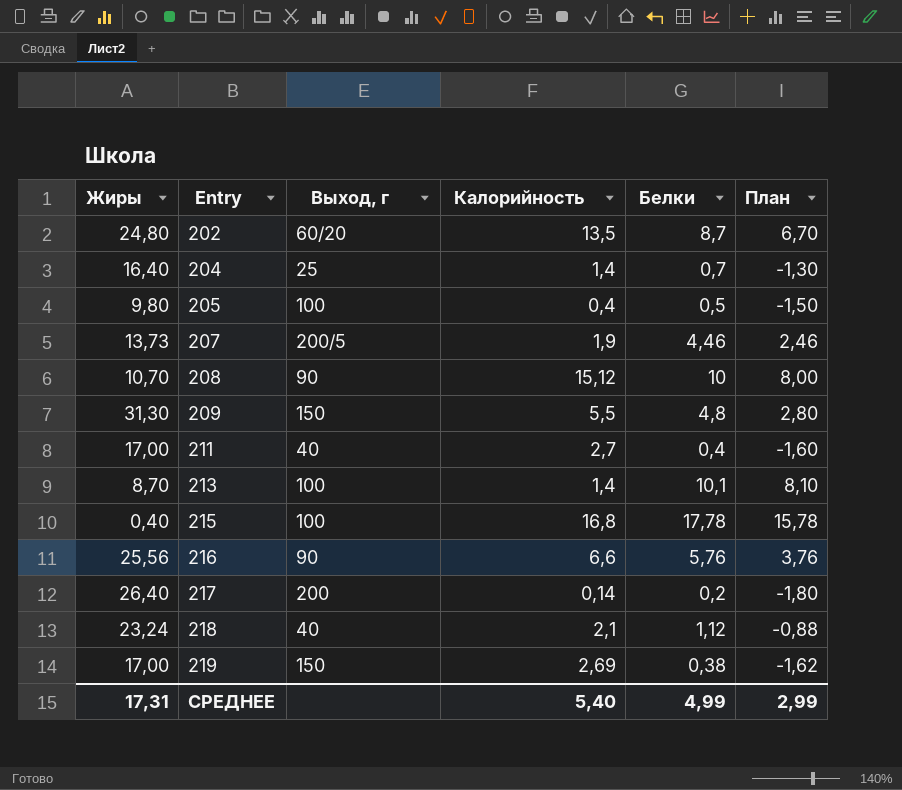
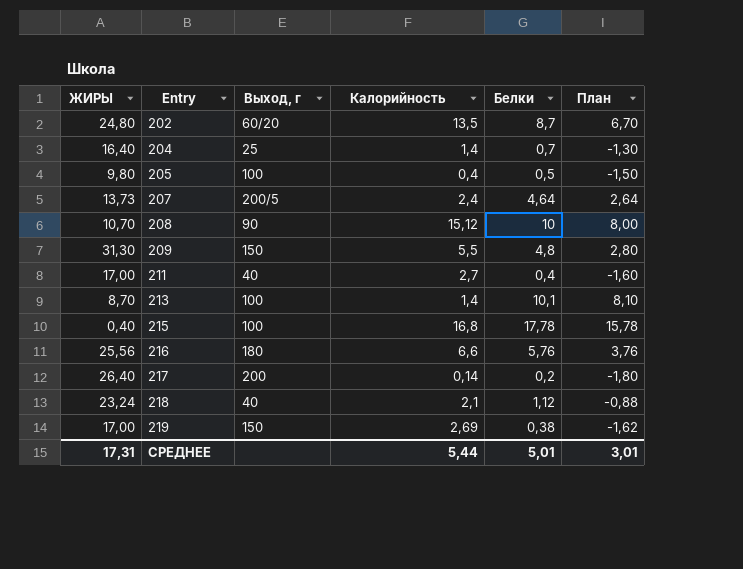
column name: Жиры -> ЖИРЫ
207 | Калорийность: 1,9 -> 2,4
207 | Белки: 4,46 -> 4,64
207 | План: 2,46 -> 2,64
216 | Выход, г: 90 -> 180
СРЕДНЕЕ | Калорийность: 5,40 -> 5,44
СРЕДНЕЕ | Белки: 4,99 -> 5,01
СРЕДНЕЕ | План: 2,99 -> 3,01

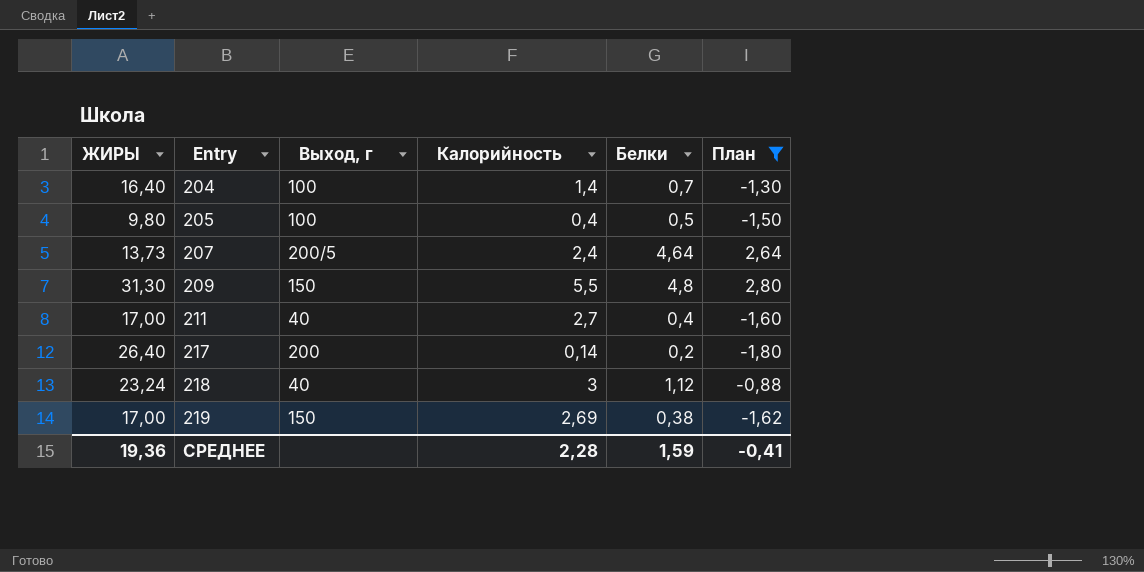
filter: none -> План <= 2,80
204 | Выход, г: 25 -> 100
218 | Калорийность: 2,1 -> 3
СРЕДНЕЕ | ЖИРЫ: 17,31 -> 19,36
СРЕДНЕЕ | Калорийность: 5,44 -> 2,28
СРЕДНЕЕ | Белки: 5,01 -> 1,59
СРЕДНЕЕ | План: 3,01 -> -0,41

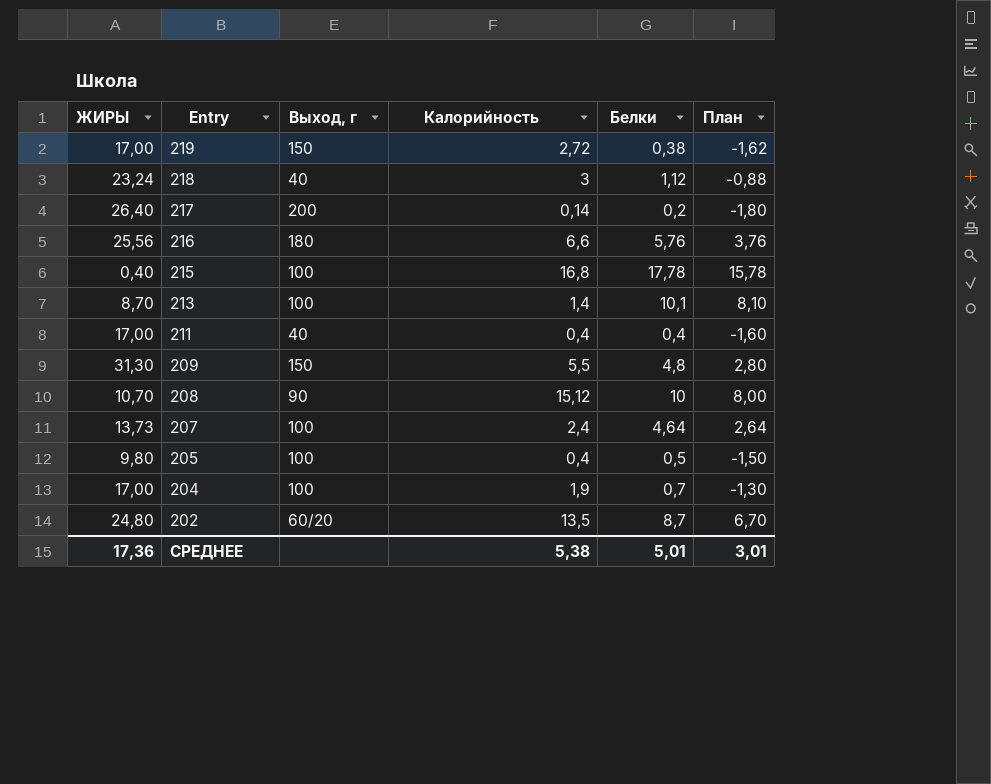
filter: План <= 2,80 -> none
row order: Entry ascending -> Entry descending
219 | Калорийность: 2,69 -> 2,72
211 | Калорийность: 2,7 -> 0,4
207 | Выход, г: 200/5 -> 100
204 | ЖИРЫ: 16,40 -> 17,00
204 | Калорийность: 1,4 -> 1,9
СРЕДНЕЕ | ЖИРЫ: 19,36 -> 17,36
СРЕДНЕЕ | Калорийность: 2,28 -> 5,38
СРЕДНЕЕ | Белки: 1,59 -> 5,01
СРЕДНЕЕ | План: -0,41 -> 3,01

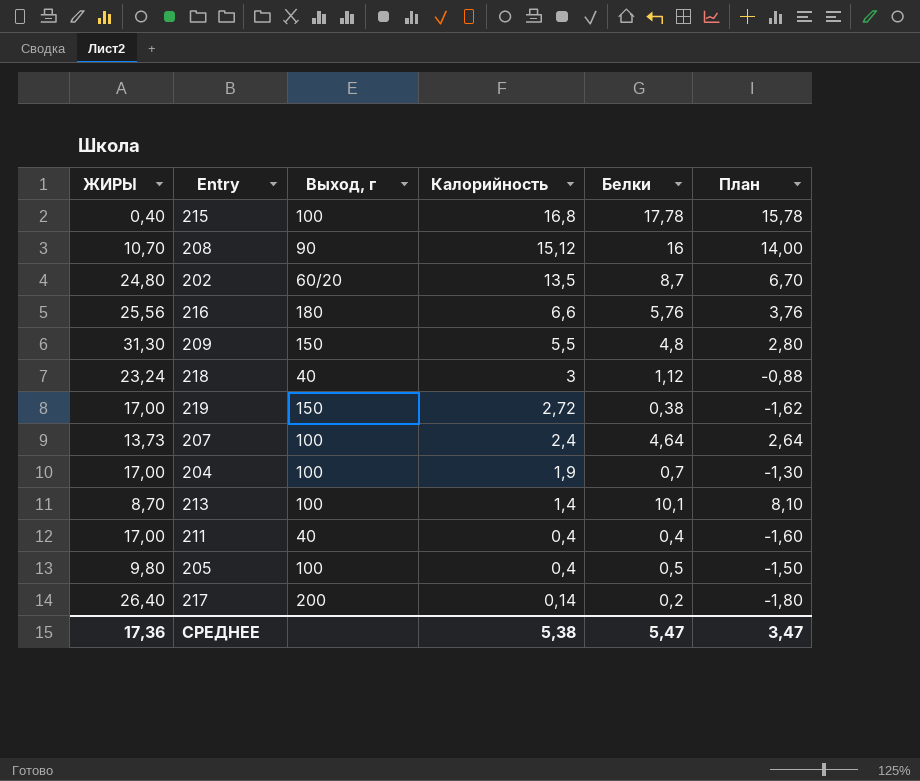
row order: Entry descending -> Калорийность descending
208 | Белки: 10 -> 16
208 | План: 8,00 -> 14,00
СРЕДНЕЕ | Белки: 5,01 -> 5,47
СРЕДНЕЕ | План: 3,01 -> 3,47

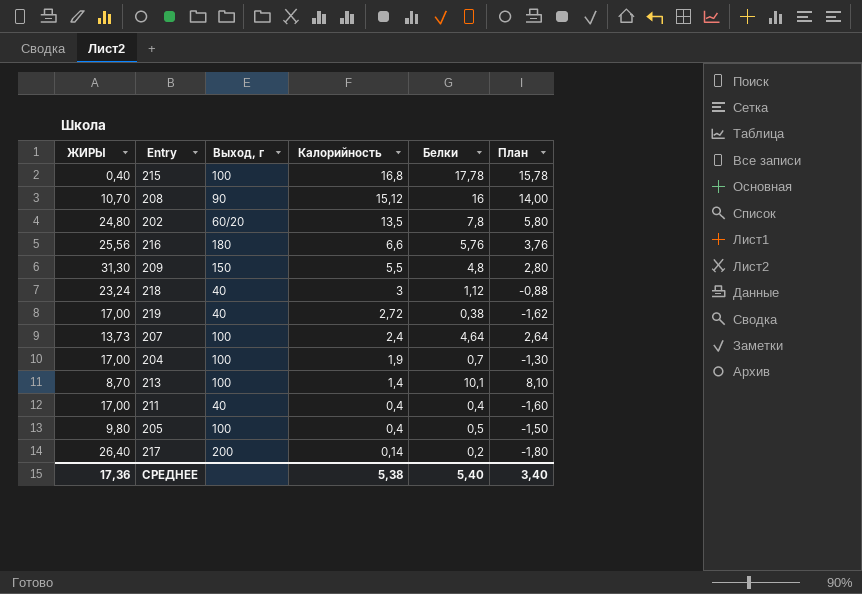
202 | Белки: 8,7 -> 7,8
202 | План: 6,70 -> 5,80
219 | Выход, г: 150 -> 40
СРЕДНЕЕ | Белки: 5,47 -> 5,40
СРЕДНЕЕ | План: 3,47 -> 3,40

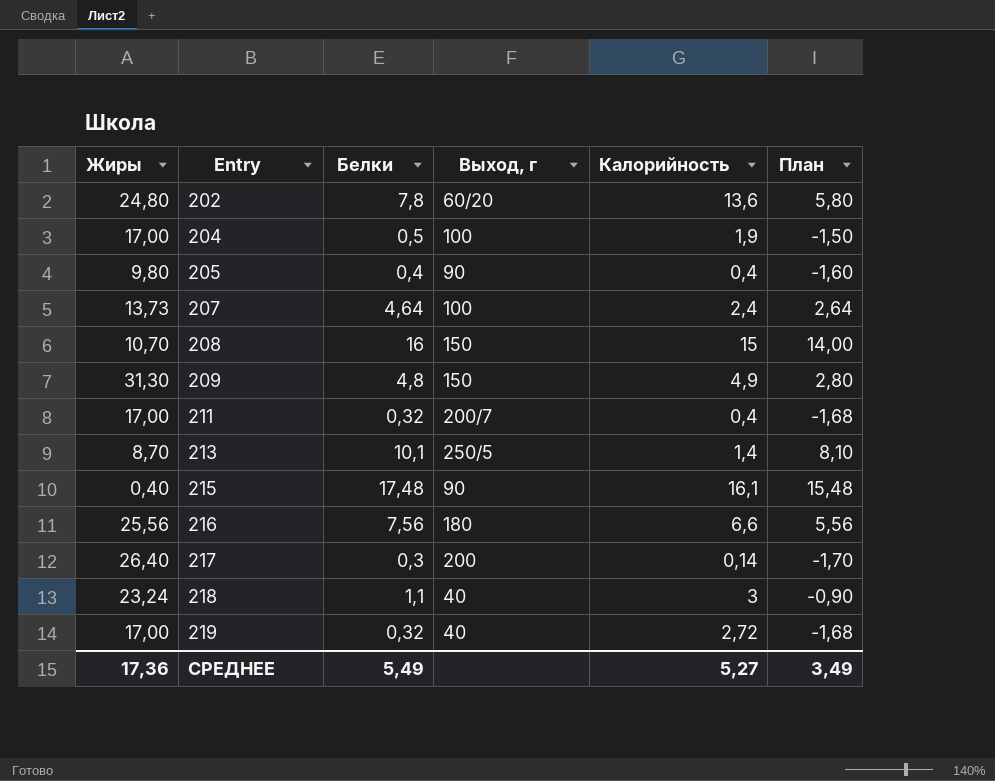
row order: Калорийность descending -> Entry ascending
column name: ЖИРЫ -> Жиры
column Белки | position: 5 -> 3
202 | Калорийность: 13,5 -> 13,6
204 | Белки: 0,7 -> 0,5
204 | План: -1,30 -> -1,50
205 | Белки: 0,5 -> 0,4
205 | Выход, г: 100 -> 90
205 | План: -1,50 -> -1,60
208 | Выход, г: 90 -> 150
208 | Калорийность: 15,12 -> 15
209 | Калорийность: 5,5 -> 4,9
211 | Белки: 0,4 -> 0,32
211 | Выход, г: 40 -> 200/7
211 | План: -1,60 -> -1,68
213 | Выход, г: 100 -> 250/5
215 | Белки: 17,78 -> 17,48
215 | Выход, г: 100 -> 90
215 | Калорийность: 16,8 -> 16,1
215 | План: 15,78 -> 15,48
216 | Белки: 5,76 -> 7,56
216 | План: 3,76 -> 5,56
217 | Белки: 0,2 -> 0,3
217 | План: -1,80 -> -1,70
218 | Белки: 1,12 -> 1,1
218 | План: -0,88 -> -0,90
219 | Белки: 0,38 -> 0,32
219 | План: -1,62 -> -1,68
СРЕДНЕЕ | Белки: 5,40 -> 5,49
СРЕДНЕЕ | Калорийность: 5,38 -> 5,27
СРЕДНЕЕ | План: 3,40 -> 3,49

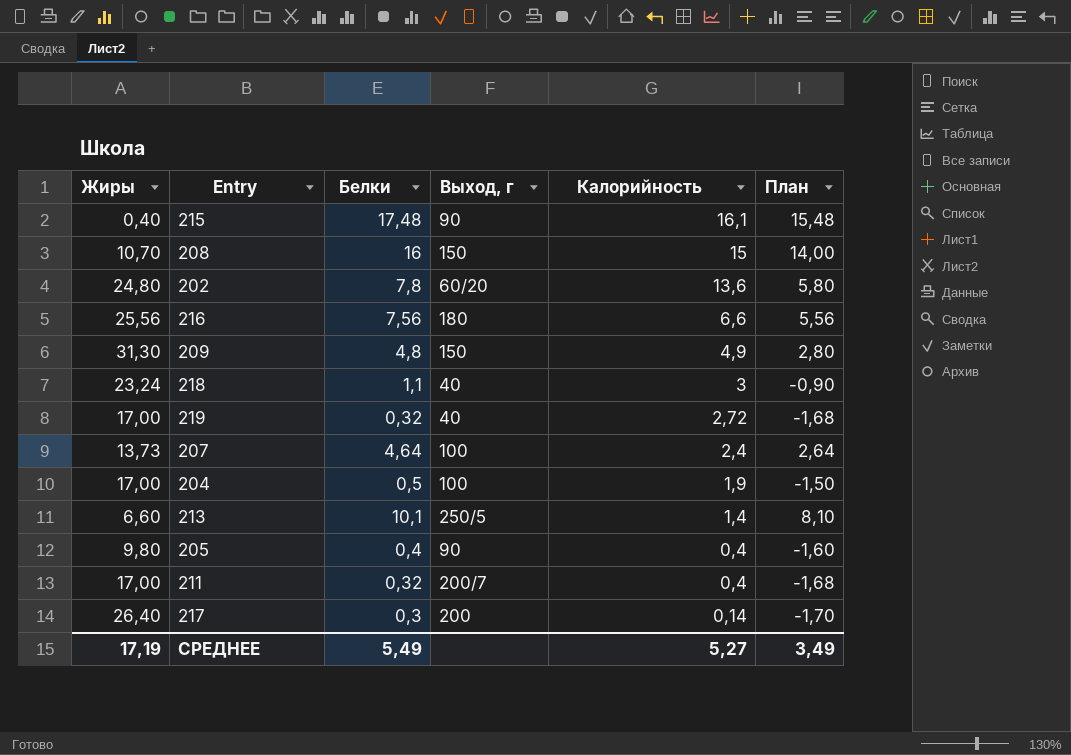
row order: Entry ascending -> Калорийность descending
213 | Жиры: 8,70 -> 6,60
СРЕДНЕЕ | Жиры: 17,36 -> 17,19

